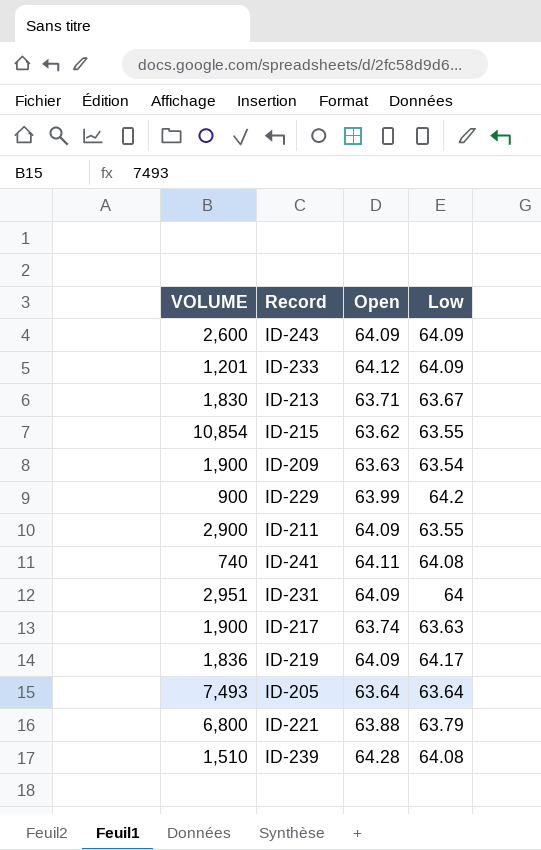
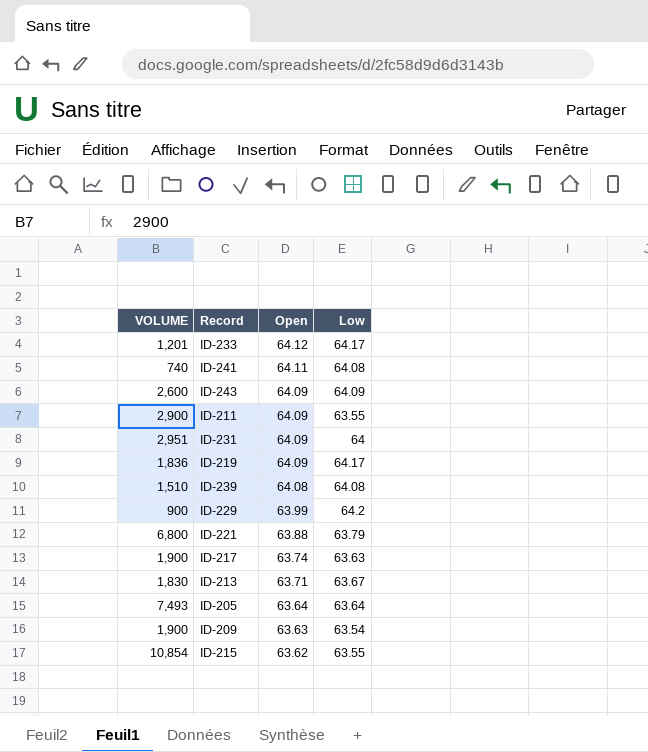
row order: none -> Open descending
ID-233 | Low: 64.09 -> 64.17
ID-239 | Open: 64.28 -> 64.08

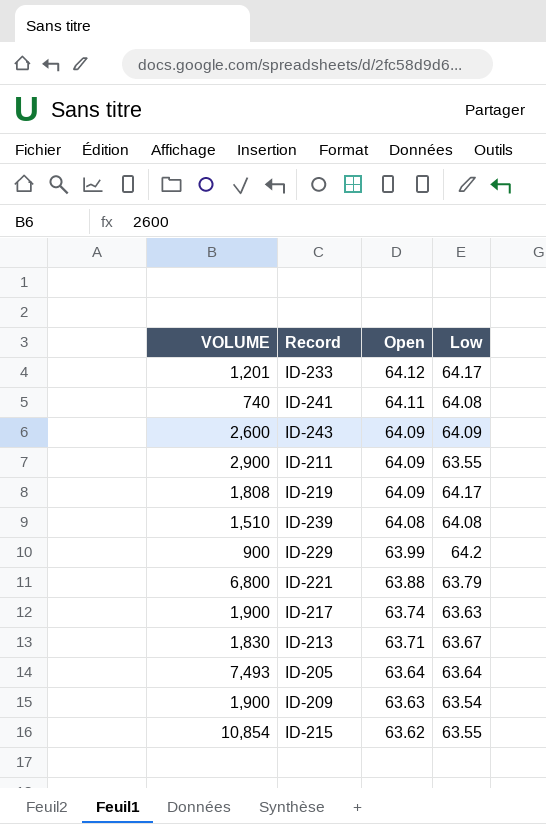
row ID-231: 2,951 | 64.09 | 64 -> none
ID-219 | VOLUME: 1,836 -> 1,808

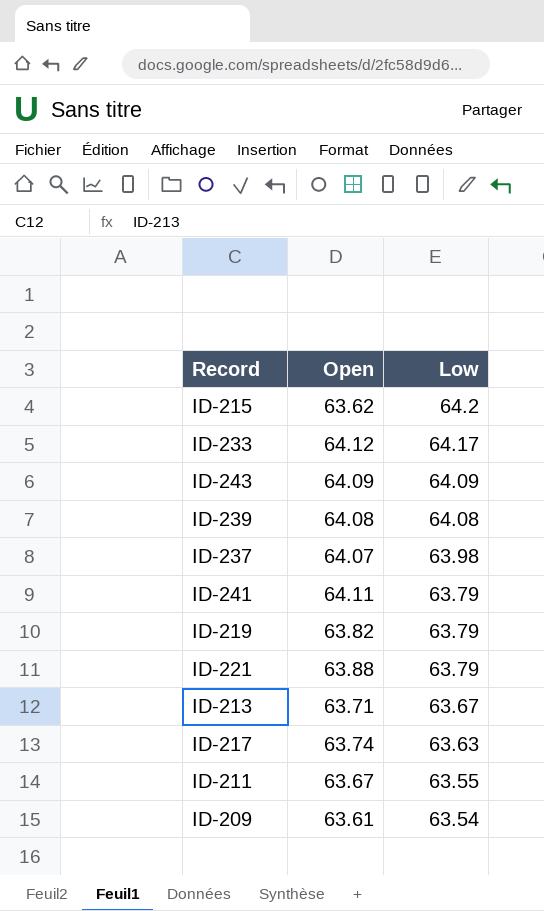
row order: Open descending -> Low descending
column VOLUME | position: 1 -> none
row ID-229: 900 | 63.99 | 64.2 -> none
row ID-205: 7,493 | 63.64 | 63.64 -> none
ID-215 | Low: 63.55 -> 64.2
row ID-237: none -> 64.07 | 63.98
ID-241 | Low: 64.08 -> 63.79
ID-219 | Open: 64.09 -> 63.82
ID-219 | Low: 64.17 -> 63.79
ID-211 | Open: 64.09 -> 63.67
ID-209 | Open: 63.63 -> 63.61

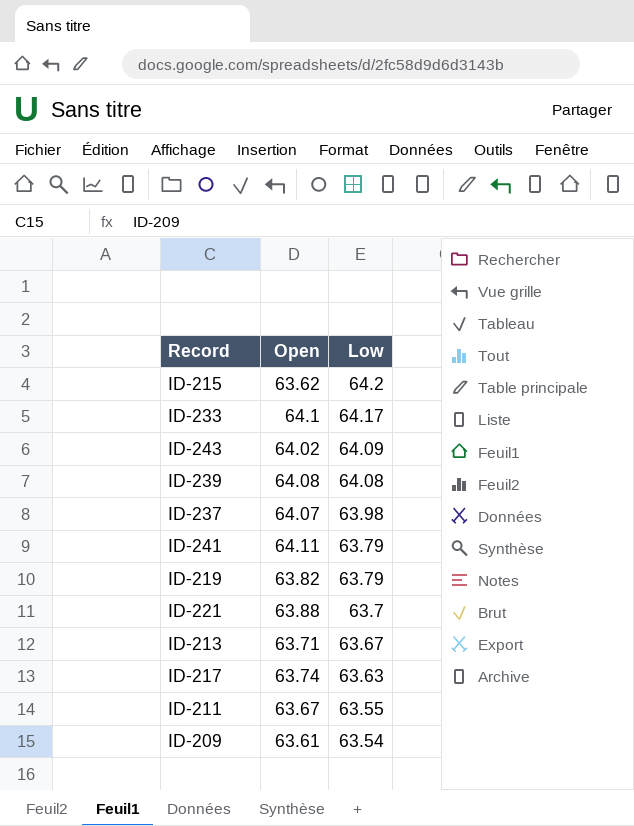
ID-233 | Open: 64.12 -> 64.1
ID-243 | Open: 64.09 -> 64.02
ID-221 | Low: 63.79 -> 63.7

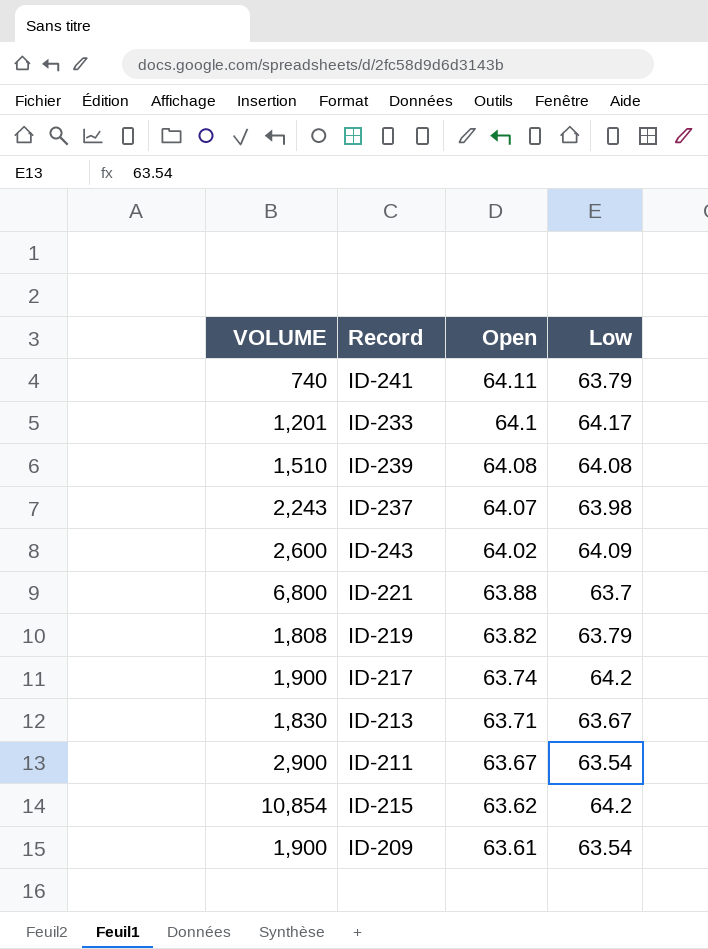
row order: Low descending -> Open descending
column VOLUME | position: none -> 1
ID-217 | Low: 63.63 -> 64.2
ID-211 | Low: 63.55 -> 63.54

